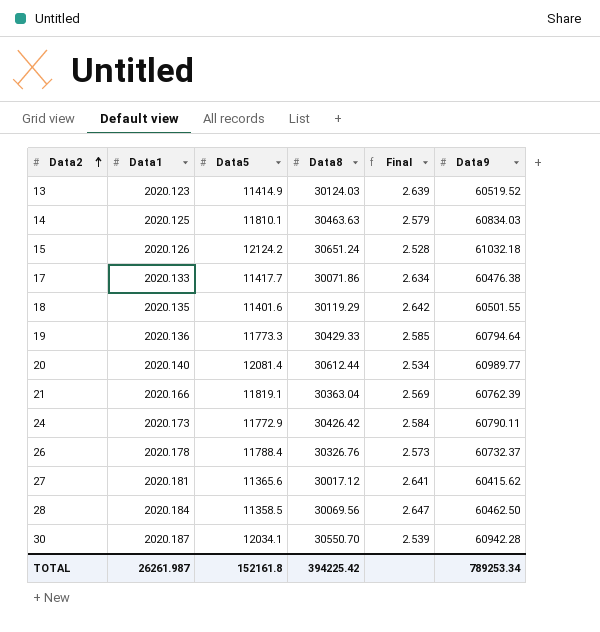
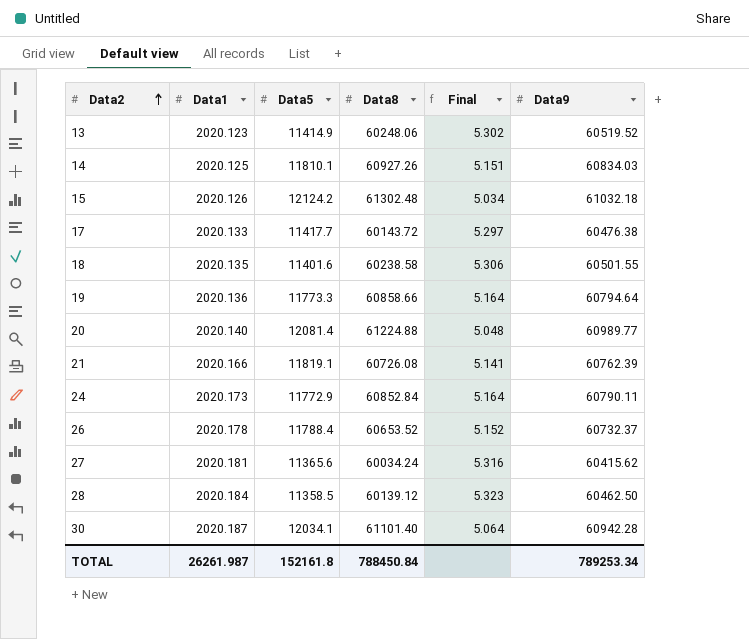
column Final | formula: [Data8] / [Data5] -> [Data9] / [Data5]
13 | Data8: 30124.03 -> 60248.06
14 | Data8: 30463.63 -> 60927.26
15 | Data8: 30651.24 -> 61302.48
17 | Data8: 30071.86 -> 60143.72
18 | Data8: 30119.29 -> 60238.58
19 | Data8: 30429.33 -> 60858.66
20 | Data8: 30612.44 -> 61224.88
21 | Data8: 30363.04 -> 60726.08
24 | Data8: 30426.42 -> 60852.84
26 | Data8: 30326.76 -> 60653.52
27 | Data8: 30017.12 -> 60034.24
28 | Data8: 30069.56 -> 60139.12
30 | Data8: 30550.70 -> 61101.40
TOTAL | Data8: 394225.42 -> 788450.84

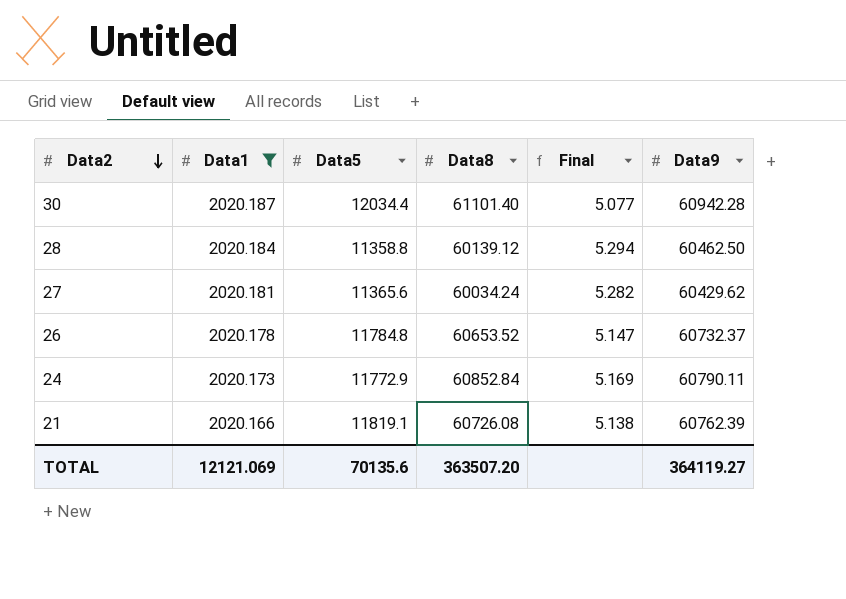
filter: none -> Data1 >= 2020.166
row order: Data2 ascending -> Data2 descending
column Final | formula: [Data9] / [Data5] -> [Data8] / [Data5]
30 | Data5: 12034.1 -> 12034.4
28 | Data5: 11358.5 -> 11358.8
27 | Data9: 60415.62 -> 60429.62
26 | Data5: 11788.4 -> 11784.8
TOTAL | Data1: 26261.987 -> 12121.069
TOTAL | Data5: 152161.8 -> 70135.6
TOTAL | Data8: 788450.84 -> 363507.20
TOTAL | Data9: 789253.34 -> 364119.27

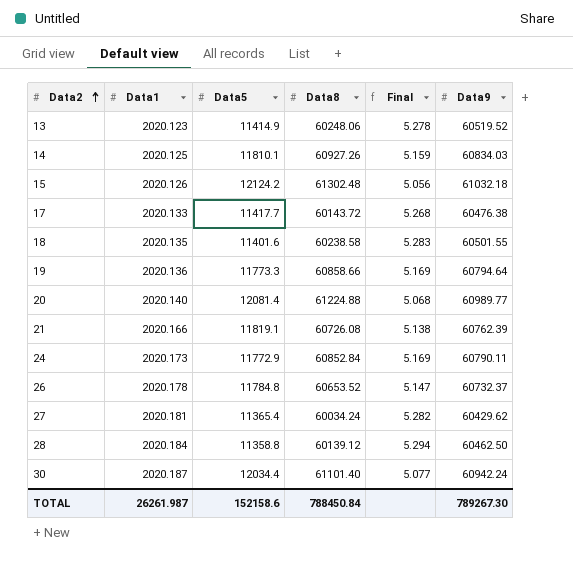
filter: Data1 >= 2020.166 -> none
row order: Data2 descending -> Data2 ascending
27 | Data5: 11365.6 -> 11365.4
30 | Data9: 60942.28 -> 60942.24
TOTAL | Data1: 12121.069 -> 26261.987
TOTAL | Data5: 70135.6 -> 152158.6
TOTAL | Data8: 363507.20 -> 788450.84
TOTAL | Data9: 364119.27 -> 789267.30

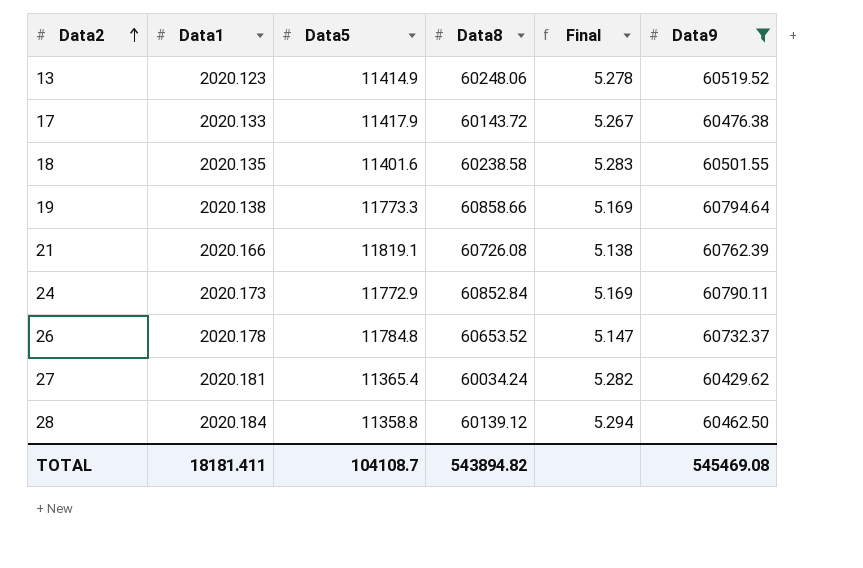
filter: none -> Data9 <= 60794.64
17 | Data5: 11417.7 -> 11417.9
17 | Final: 5.268 -> 5.267
19 | Data1: 2020.136 -> 2020.138
TOTAL | Data1: 26261.987 -> 18181.411
TOTAL | Data5: 152158.6 -> 104108.7
TOTAL | Data8: 788450.84 -> 543894.82
TOTAL | Data9: 789267.30 -> 545469.08

